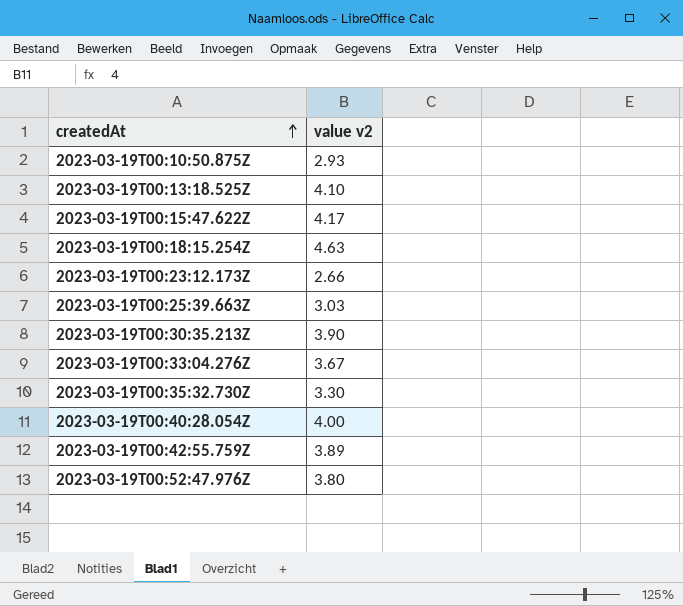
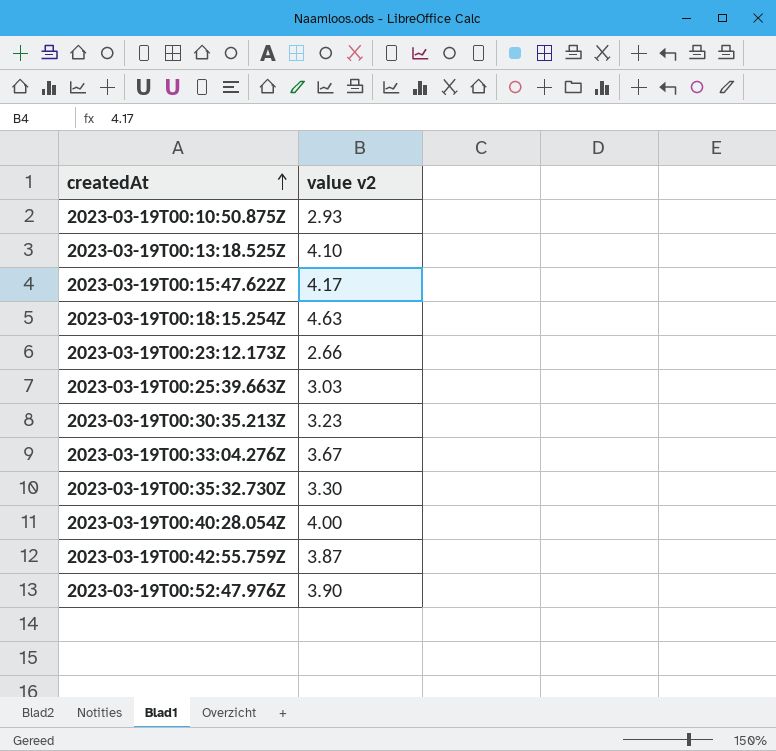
2023-03-19T00:30:35.213Z | value v2: 3.90 -> 3.23
2023-03-19T00:42:55.759Z | value v2: 3.89 -> 3.87
2023-03-19T00:52:47.976Z | value v2: 3.80 -> 3.90

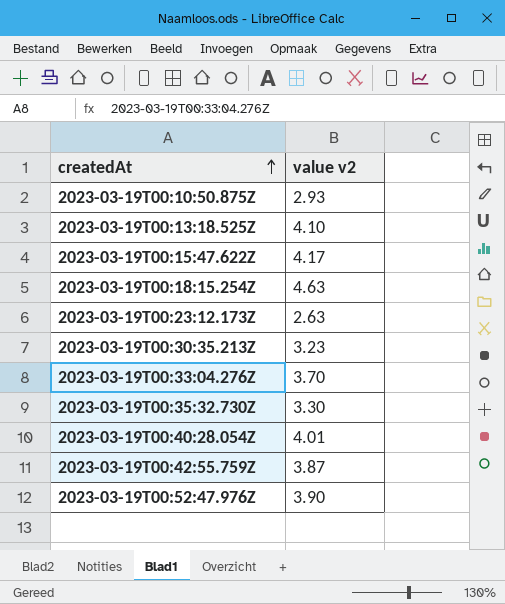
row 2023-03-19T00:25:39.663Z: 3.03 -> none
2023-03-19T00:23:12.173Z | value v2: 2.66 -> 2.63
2023-03-19T00:33:04.276Z | value v2: 3.67 -> 3.70
2023-03-19T00:40:28.054Z | value v2: 4.00 -> 4.01

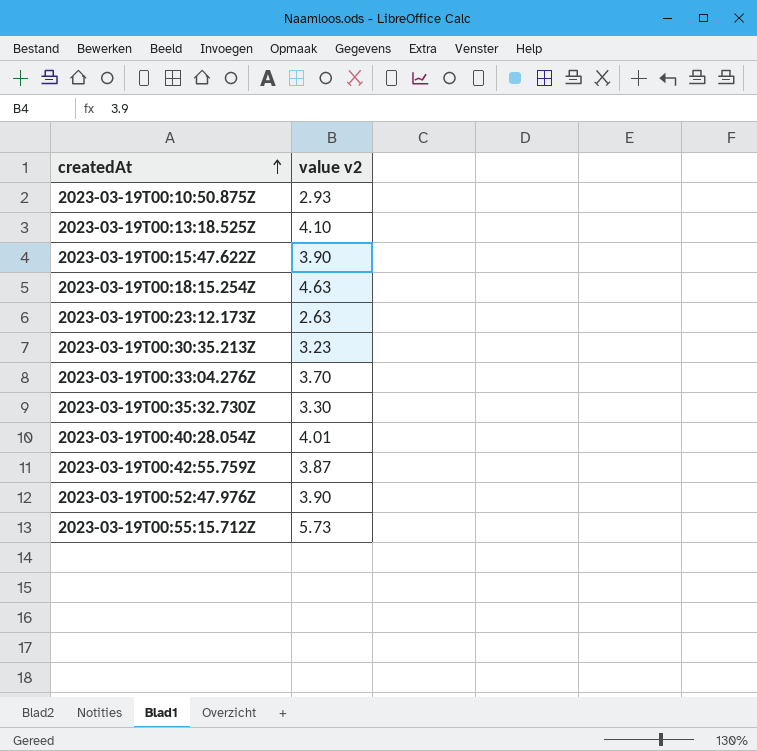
2023-03-19T00:15:47.622Z | value v2: 4.17 -> 3.90
row 2023-03-19T00:55:15.712Z: none -> 5.73

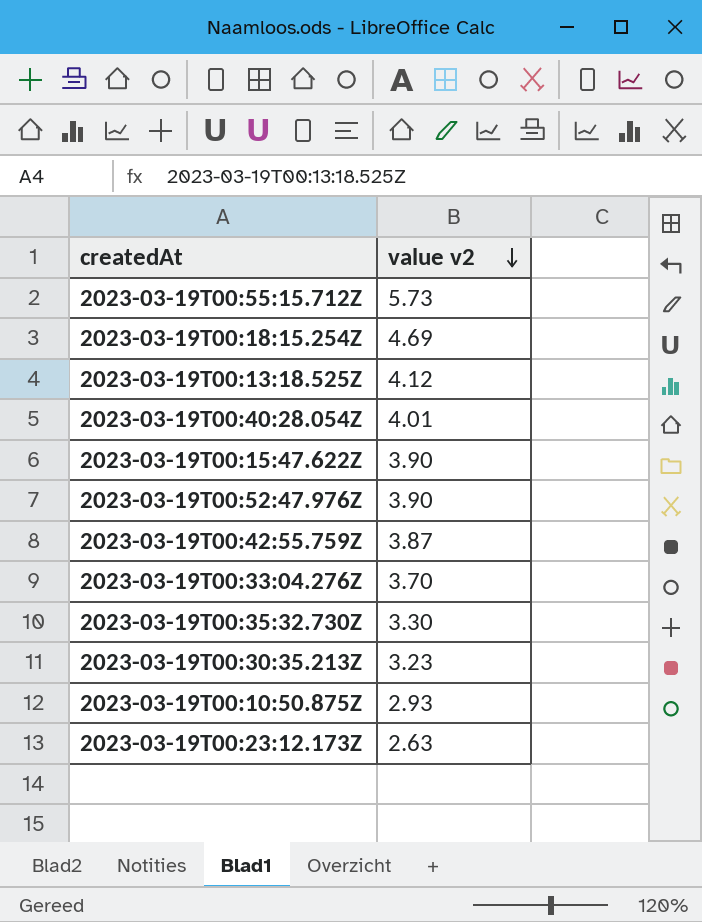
row order: createdAt ascending -> value v2 descending
2023-03-19T00:18:15.254Z | value v2: 4.63 -> 4.69
2023-03-19T00:13:18.525Z | value v2: 4.10 -> 4.12

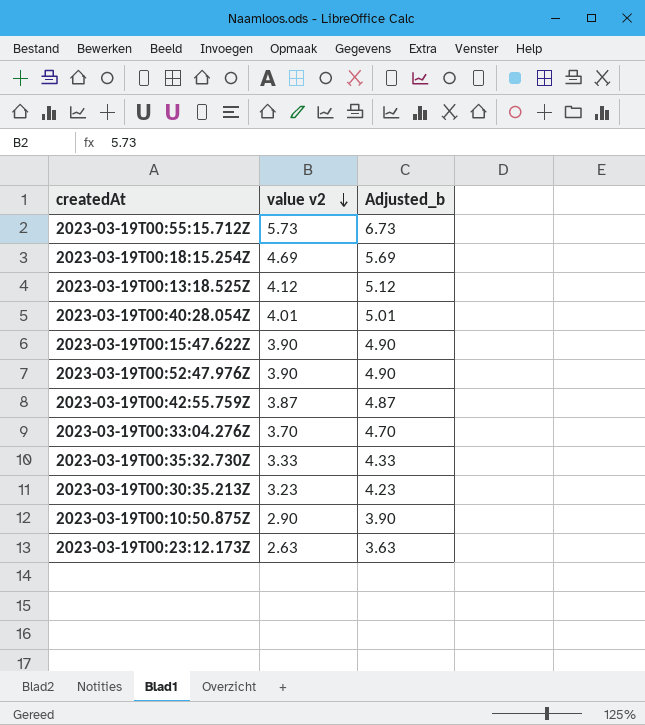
column Adjusted_b | formula: none -> [value v2] + 1
2023-03-19T00:35:32.730Z | value v2: 3.30 -> 3.33
2023-03-19T00:10:50.875Z | value v2: 2.93 -> 2.90

